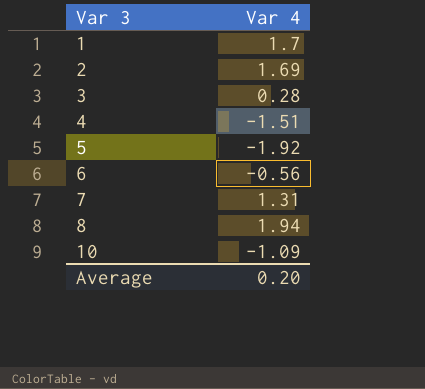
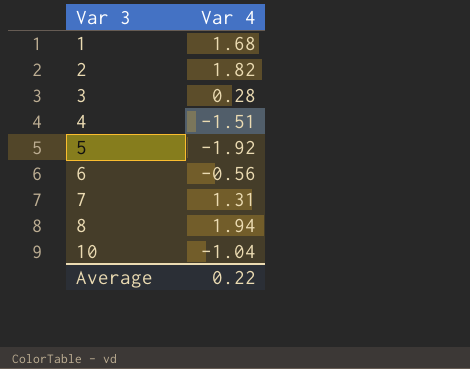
1 | Var 4: 1.7 -> 1.68
2 | Var 4: 1.69 -> 1.82
10 | Var 4: -1.09 -> -1.04
Average | Var 4: 0.20 -> 0.22

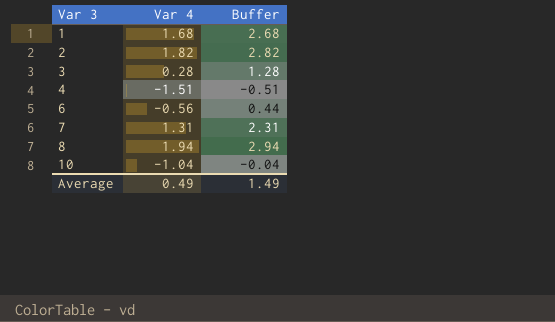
column Buffer | formula: none -> [Var 4] + 1
row 5: -1.92 -> none
Average | Var 4: 0.22 -> 0.49

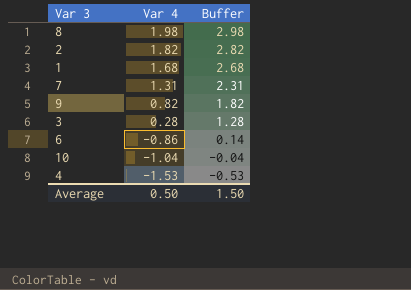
row order: Var 3 ascending -> Var 4 descending
8 | Var 4: 1.94 -> 1.98
8 | Buffer: 2.94 -> 2.98
row 9: none -> 0.82 | 1.82
6 | Var 4: -0.56 -> -0.86
6 | Buffer: 0.44 -> 0.14
4 | Var 4: -1.51 -> -1.53
4 | Buffer: -0.51 -> -0.53
Average | Var 4: 0.49 -> 0.50
Average | Buffer: 1.49 -> 1.50

